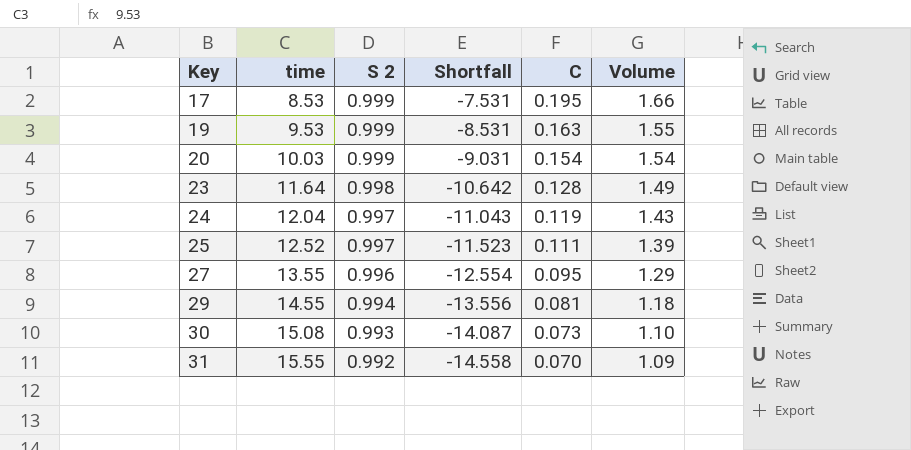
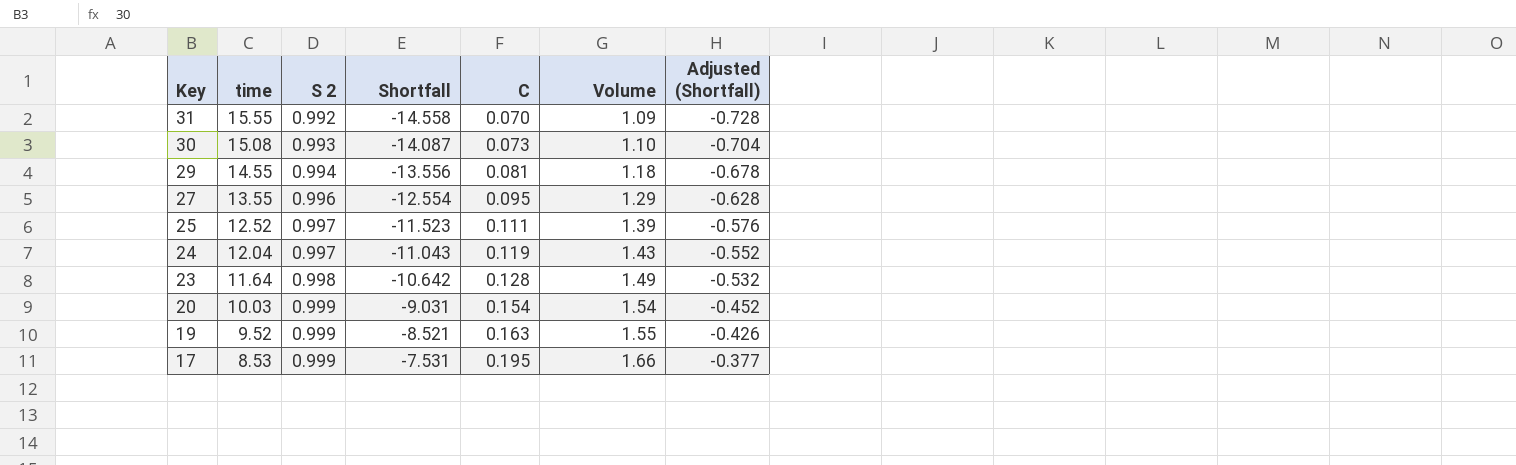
row order: Key ascending -> Key descending
column Adjusted (Shortfall) | formula: none -> [Shortfall] * 0.05
19 | time: 9.53 -> 9.52
19 | Shortfall: -8.531 -> -8.521

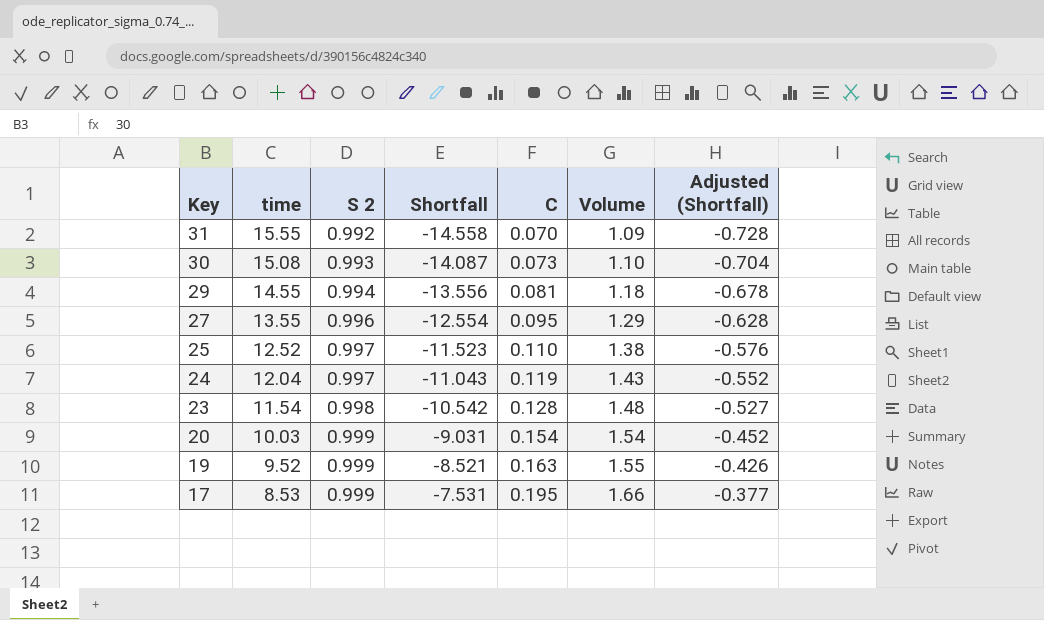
25 | C: 0.111 -> 0.110
25 | Volume: 1.39 -> 1.38
23 | time: 11.64 -> 11.54
23 | Shortfall: -10.642 -> -10.542
23 | Volume: 1.49 -> 1.48
23 | Adjusted (Shortfall): -0.532 -> -0.527

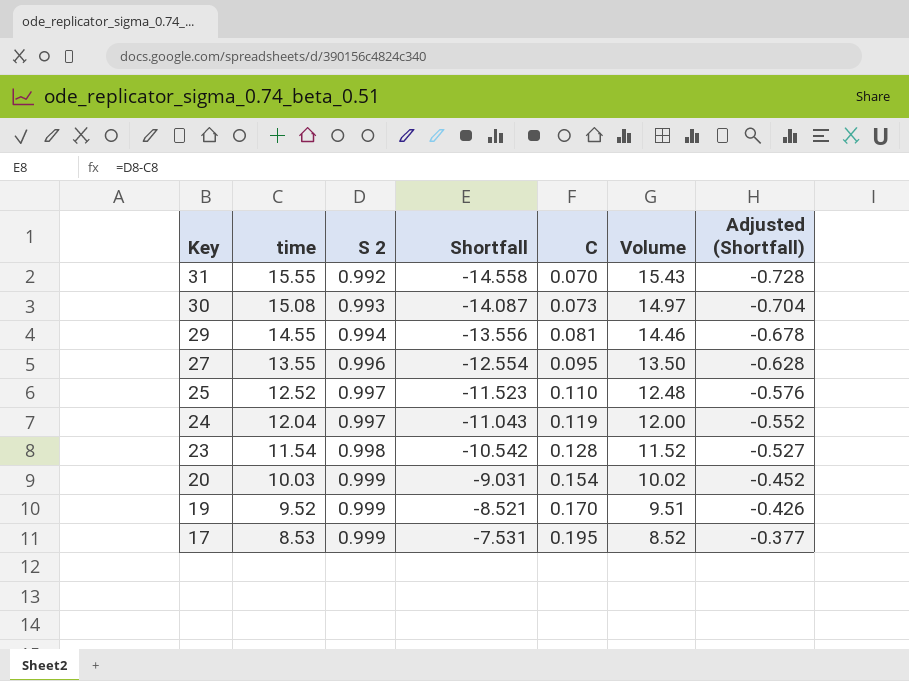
column Volume | formula: [time] * [C] -> [time] * [S 2]
19 | C: 0.163 -> 0.170

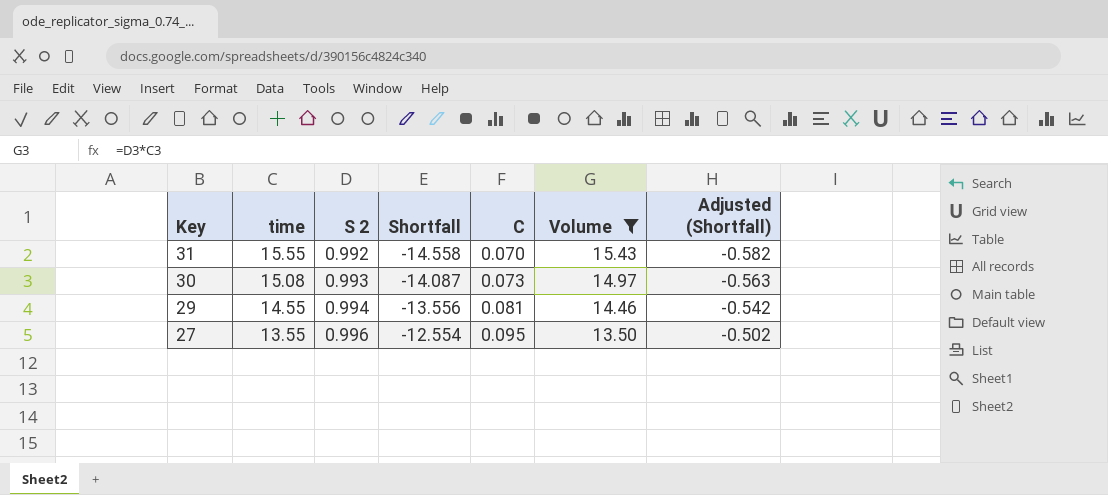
filter: none -> Volume >= 13.50
column Adjusted (Shortfall) | formula: [Shortfall] * 0.05 -> [Shortfall] * 0.04

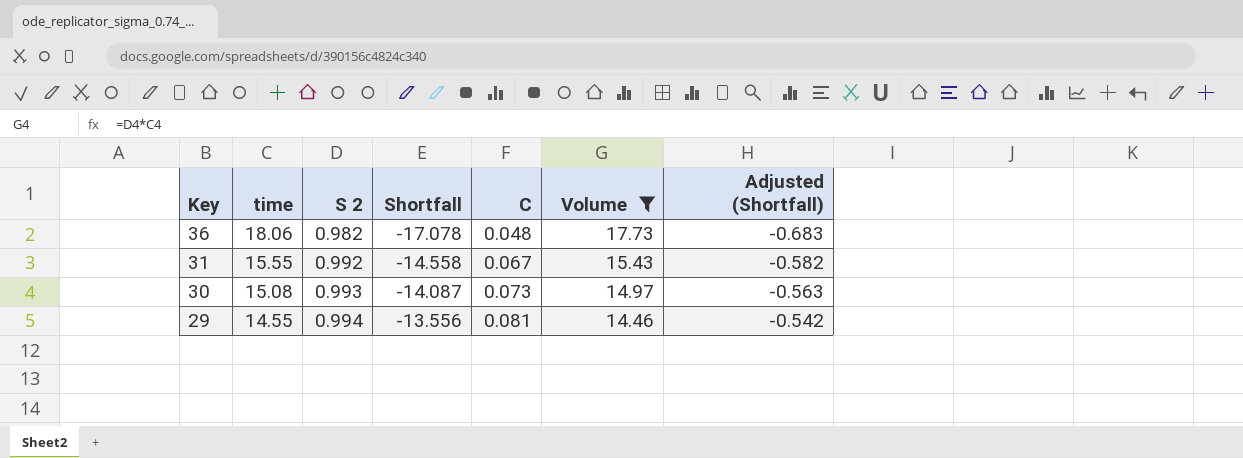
row 27: 13.55 | 0.996 | -12.554 | 0.095 | 13.50 | -0.502 -> none
row 36: none -> 18.06 | 0.982 | -17.078 | 0.048 | 17.73 | -0.683
31 | C: 0.070 -> 0.067

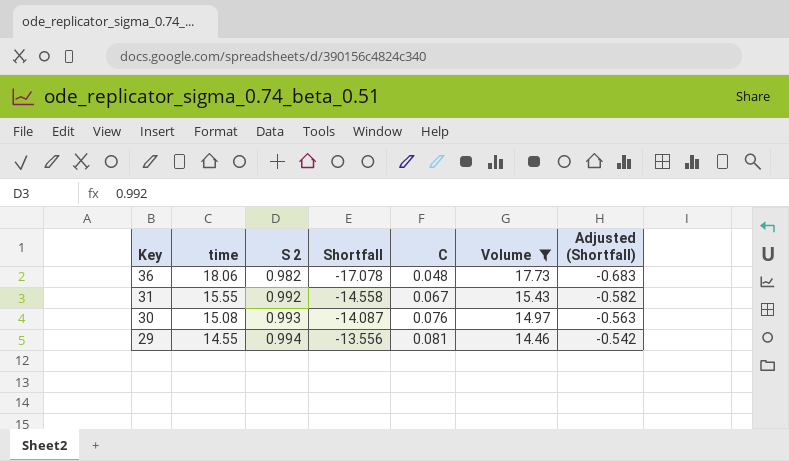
30 | C: 0.073 -> 0.076

